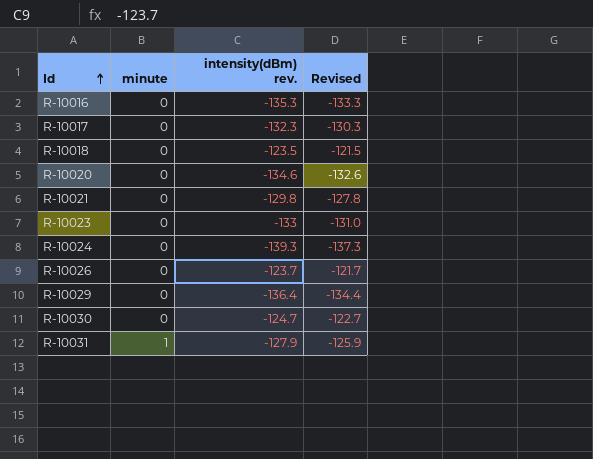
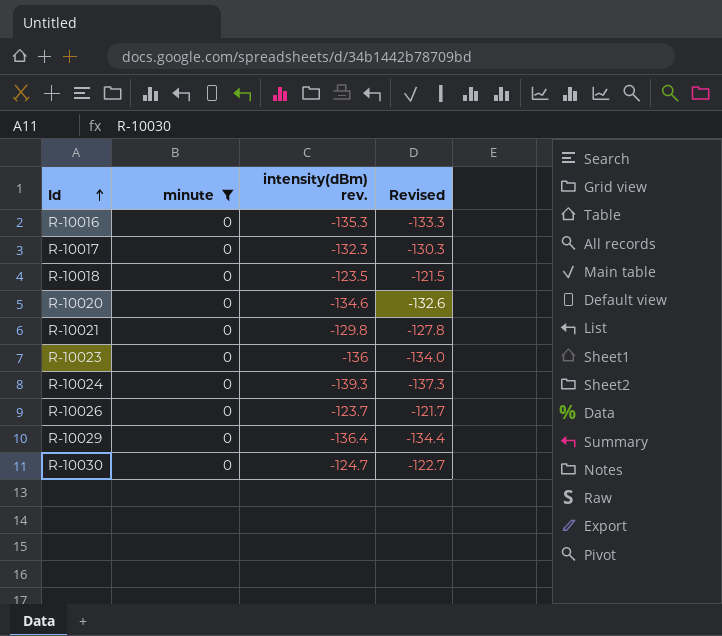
filter: none -> minute = 0
R-10023 | intensity(dBm) rev.: -133 -> -136
R-10023 | Revised: -131.0 -> -134.0

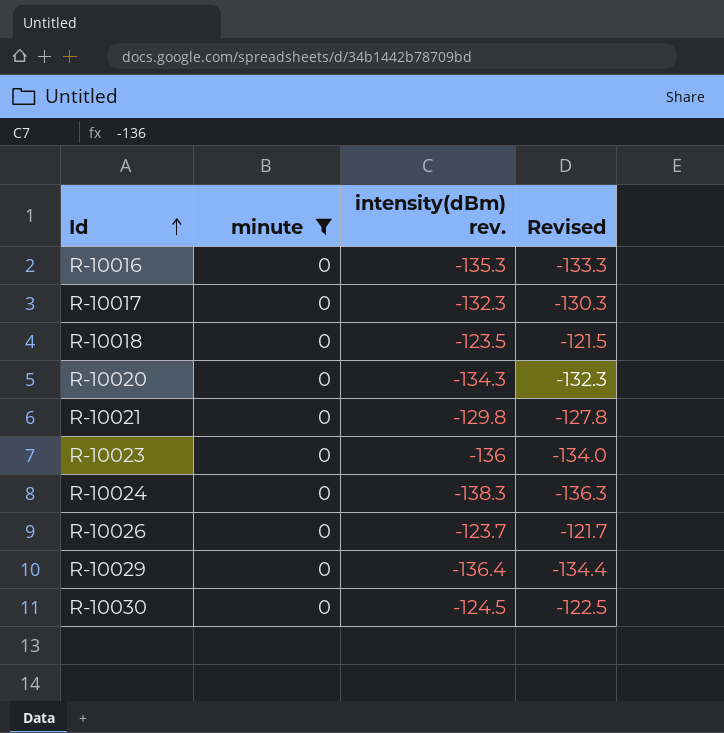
R-10020 | intensity(dBm) rev.: -134.6 -> -134.3
R-10020 | Revised: -132.6 -> -132.3
R-10024 | intensity(dBm) rev.: -139.3 -> -138.3
R-10024 | Revised: -137.3 -> -136.3
R-10030 | intensity(dBm) rev.: -124.7 -> -124.5
R-10030 | Revised: -122.7 -> -122.5

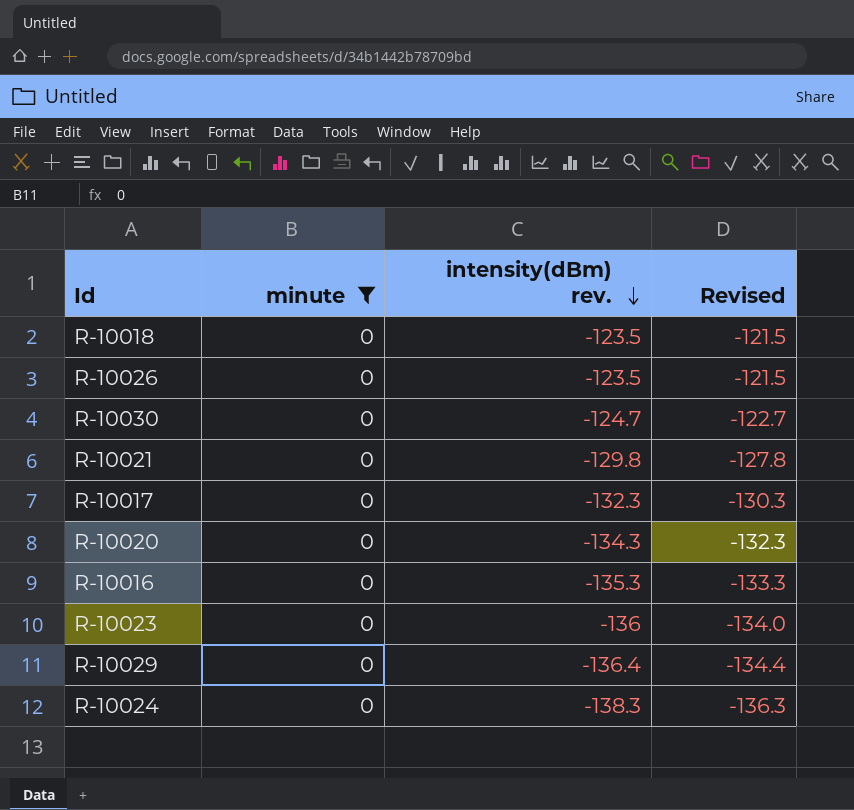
row order: Id ascending -> intensity(dBm) rev. descending
R-10026 | intensity(dBm) rev.: -123.7 -> -123.5
R-10026 | Revised: -121.7 -> -121.5
R-10030 | intensity(dBm) rev.: -124.5 -> -124.7
R-10030 | Revised: -122.5 -> -122.7

